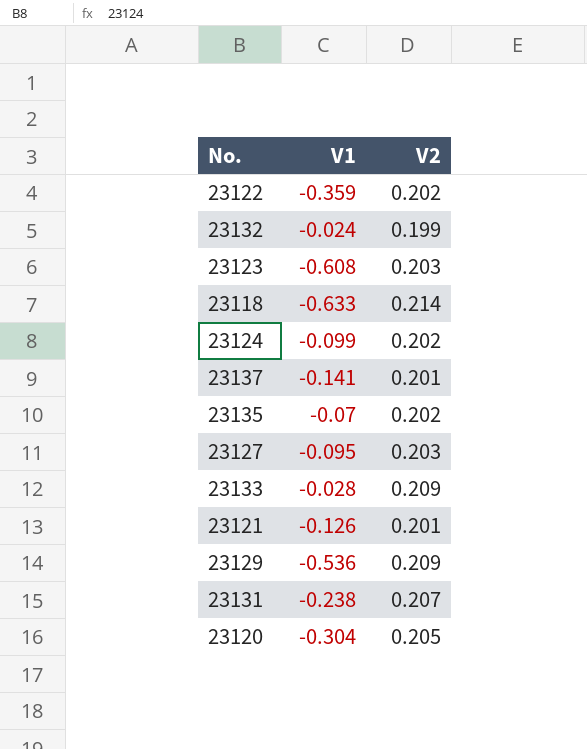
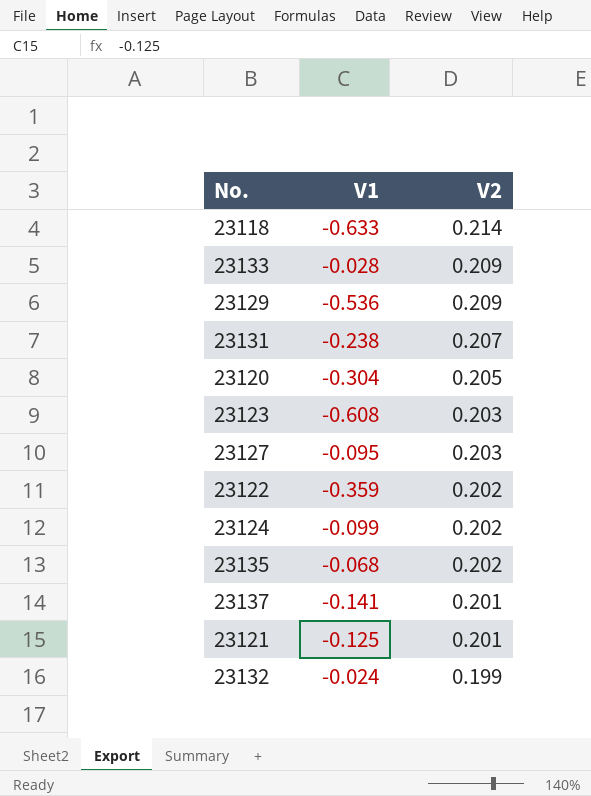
row order: none -> V2 descending
23135 | V1: -0.07 -> -0.068
23121 | V1: -0.126 -> -0.125

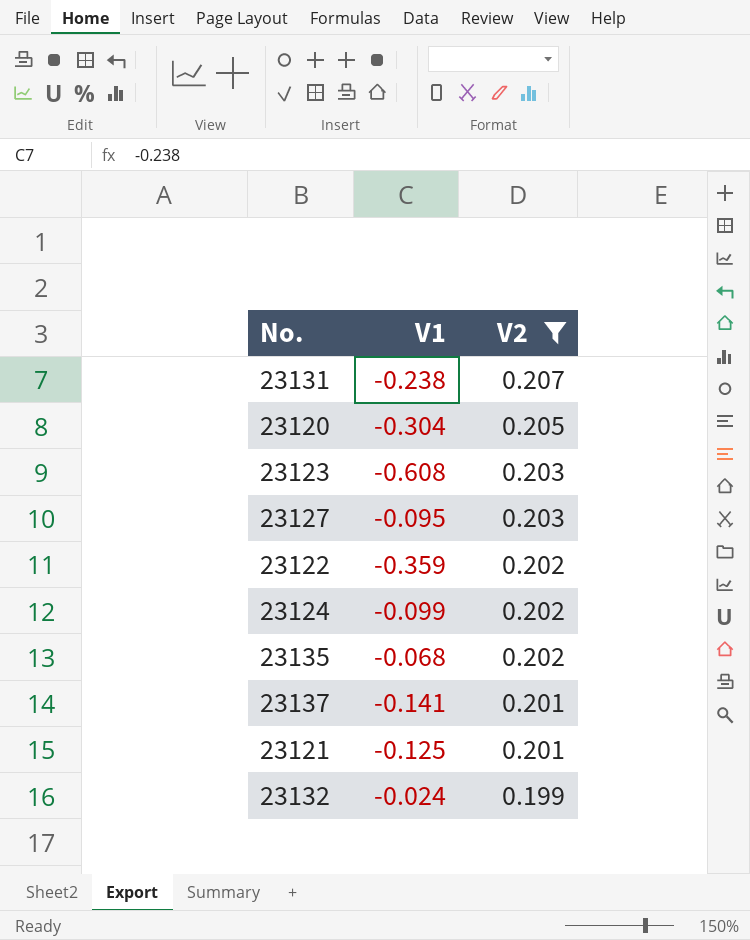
filter: none -> V2 <= 0.207

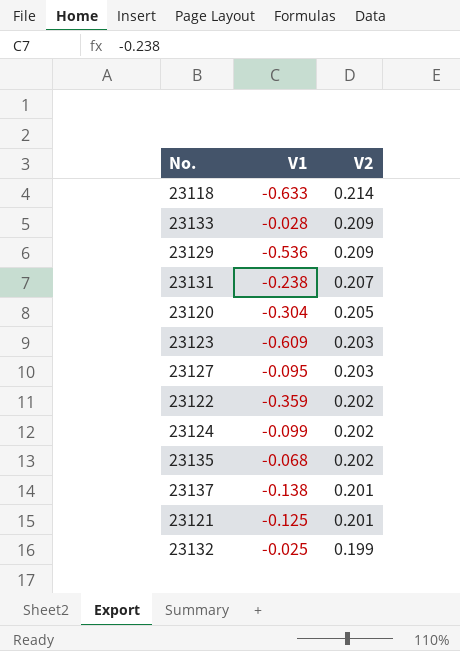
filter: V2 <= 0.207 -> none
23123 | V1: -0.608 -> -0.609
23137 | V1: -0.141 -> -0.138
23132 | V1: -0.024 -> -0.025

